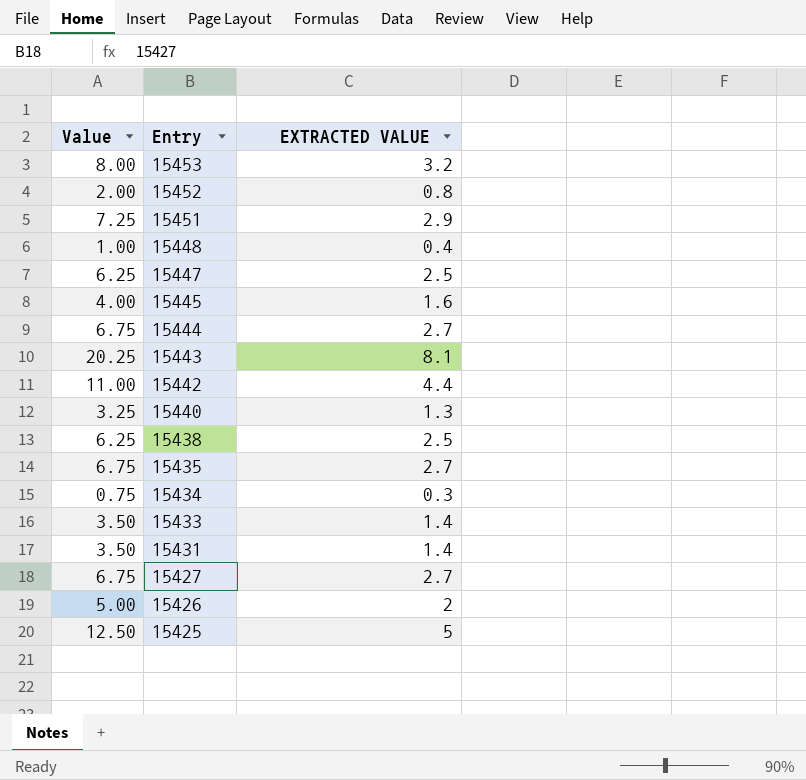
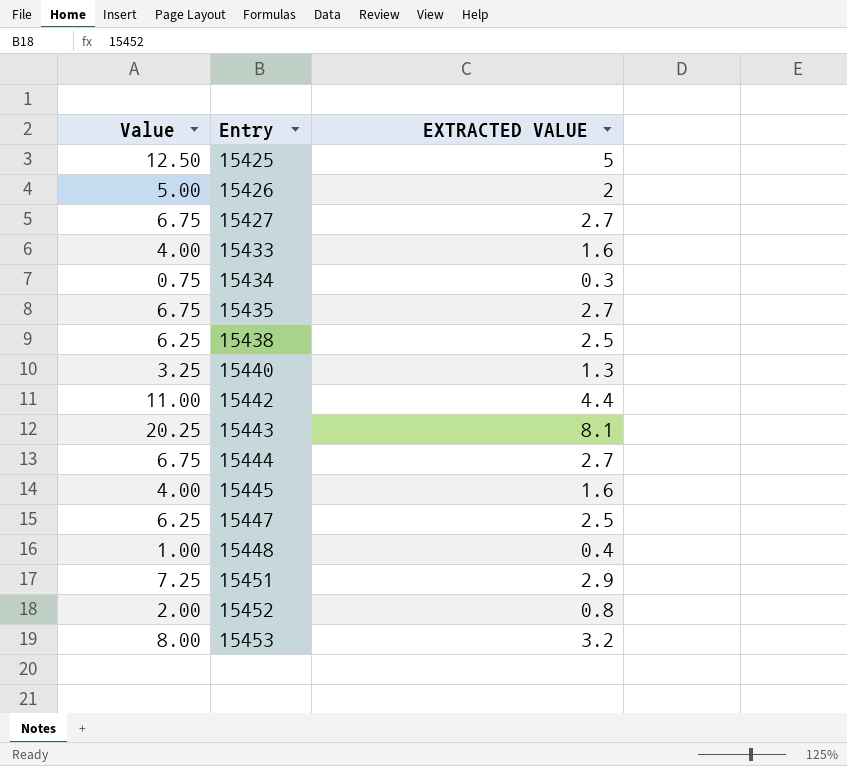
row order: Entry descending -> Entry ascending
row 15431: 3.50 | 1.4 -> none
15433 | Value: 3.50 -> 4.00
15433 | EXTRACTED VALUE: 1.4 -> 1.6

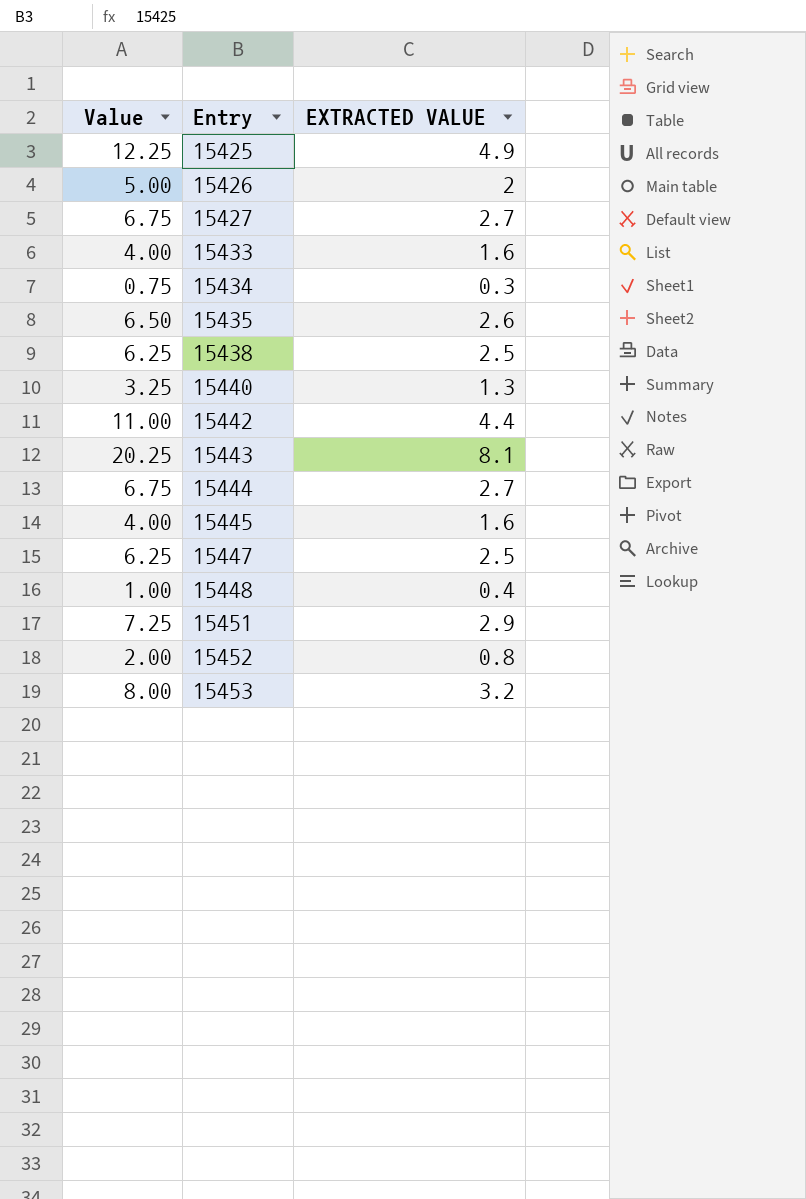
15425 | Value: 12.50 -> 12.25
15425 | EXTRACTED VALUE: 5 -> 4.9
15435 | Value: 6.75 -> 6.50
15435 | EXTRACTED VALUE: 2.7 -> 2.6

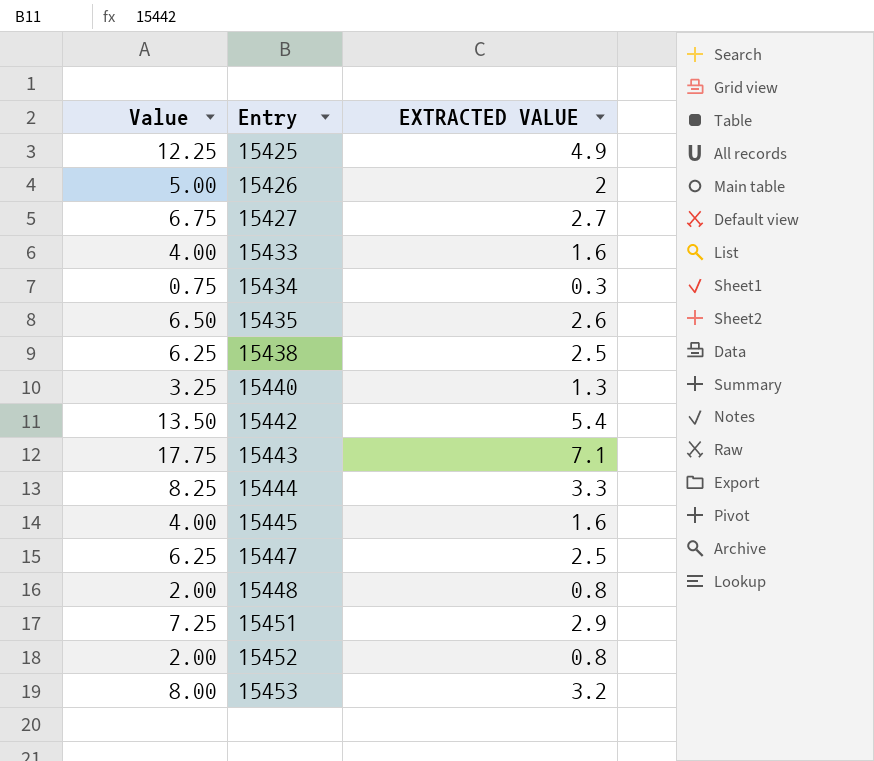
15442 | Value: 11.00 -> 13.50
15442 | EXTRACTED VALUE: 4.4 -> 5.4
15443 | Value: 20.25 -> 17.75
15443 | EXTRACTED VALUE: 8.1 -> 7.1
15444 | Value: 6.75 -> 8.25
15444 | EXTRACTED VALUE: 2.7 -> 3.3
15448 | Value: 1.00 -> 2.00
15448 | EXTRACTED VALUE: 0.4 -> 0.8

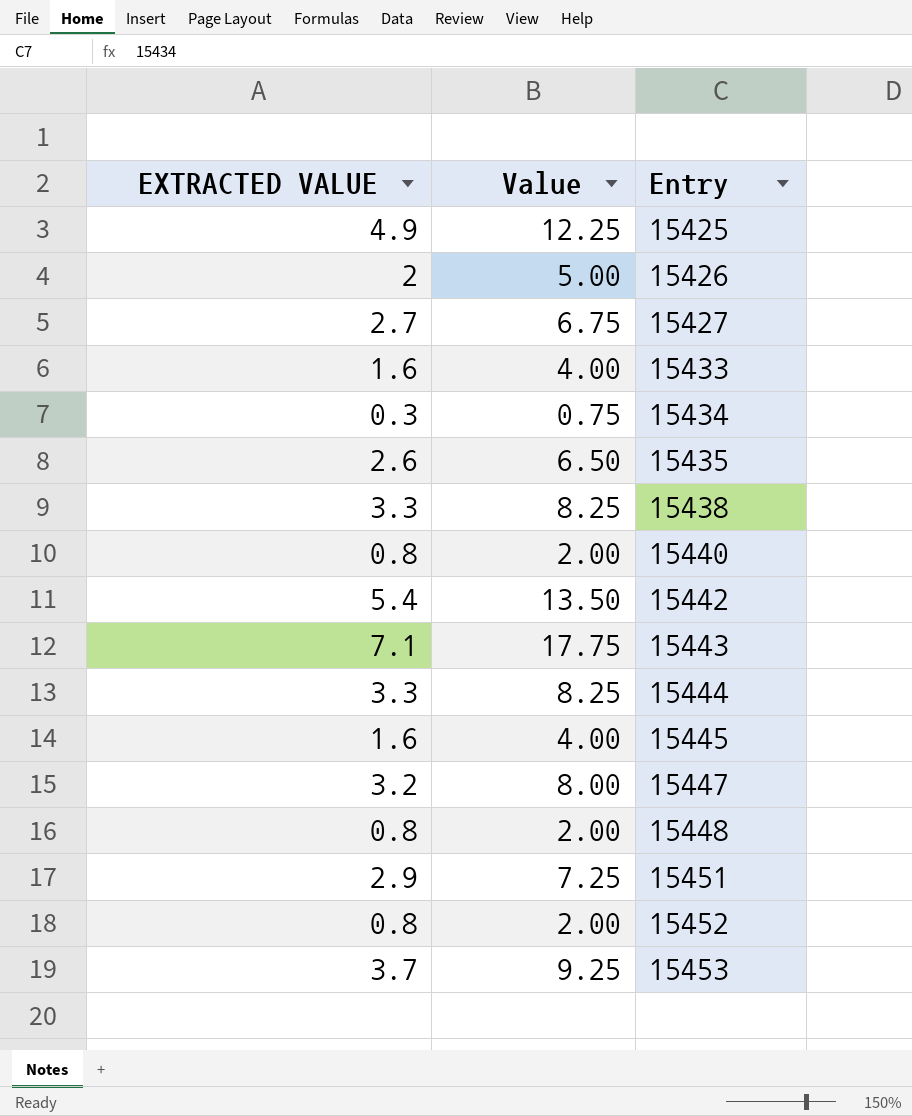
column EXTRACTED VALUE | position: 3 -> 1
15438 | EXTRACTED VALUE: 2.5 -> 3.3
15438 | Value: 6.25 -> 8.25
15440 | EXTRACTED VALUE: 1.3 -> 0.8
15440 | Value: 3.25 -> 2.00
15447 | EXTRACTED VALUE: 2.5 -> 3.2
15447 | Value: 6.25 -> 8.00
15453 | EXTRACTED VALUE: 3.2 -> 3.7
15453 | Value: 8.00 -> 9.25

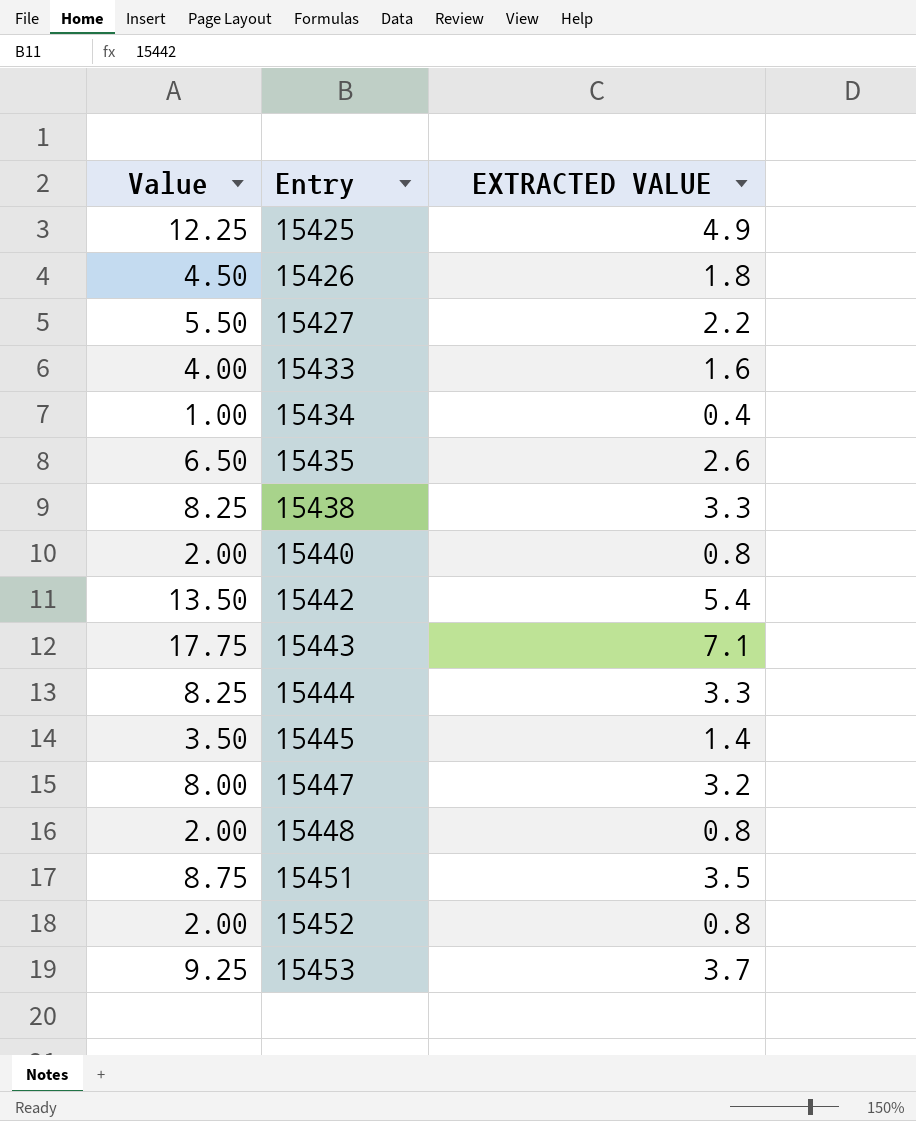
column EXTRACTED VALUE | position: 1 -> 3
15426 | Value: 5.00 -> 4.50
15426 | EXTRACTED VALUE: 2 -> 1.8
15427 | Value: 6.75 -> 5.50
15427 | EXTRACTED VALUE: 2.7 -> 2.2
15434 | Value: 0.75 -> 1.00
15434 | EXTRACTED VALUE: 0.3 -> 0.4
15445 | Value: 4.00 -> 3.50
15445 | EXTRACTED VALUE: 1.6 -> 1.4
15451 | Value: 7.25 -> 8.75
15451 | EXTRACTED VALUE: 2.9 -> 3.5

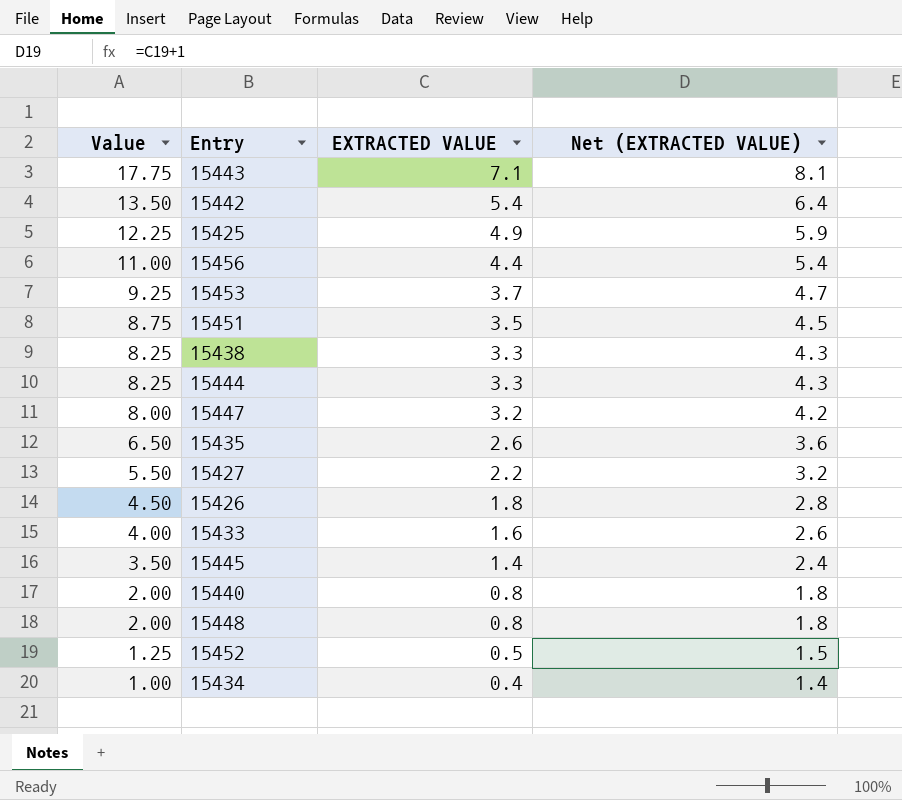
row order: Entry ascending -> Value descending
column Net (EXTRACTED VALUE) | formula: none -> [EXTRACTED VALUE] + 1
row 15456: none -> 11.00 | 4.4 | 5.4
15452 | Value: 2.00 -> 1.25
15452 | EXTRACTED VALUE: 0.8 -> 0.5

